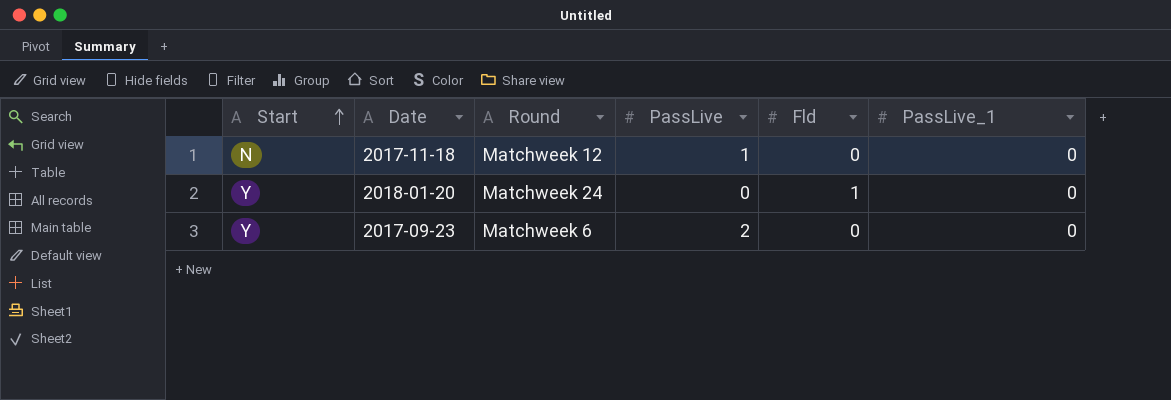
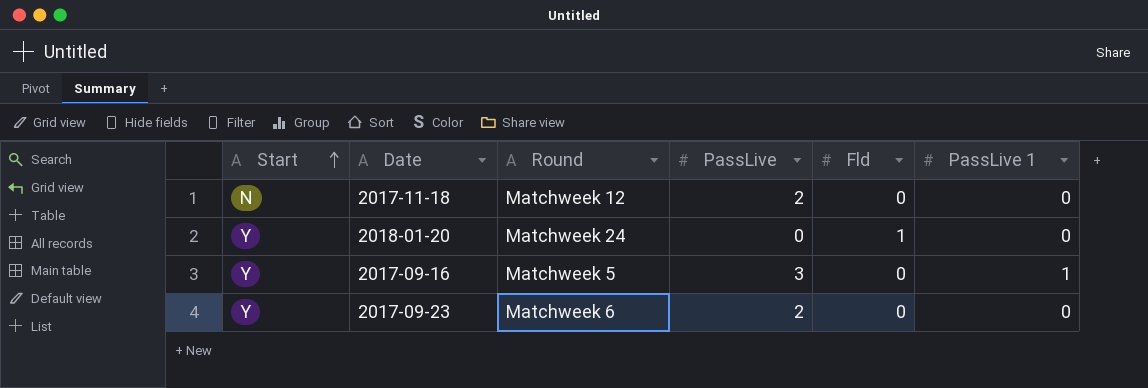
column name: PassLive_1 -> PassLive 1
2017-11-18 | PassLive: 1 -> 2
row 2017-09-16: none -> Y | Matchweek 5 | 3 | 0 | 1

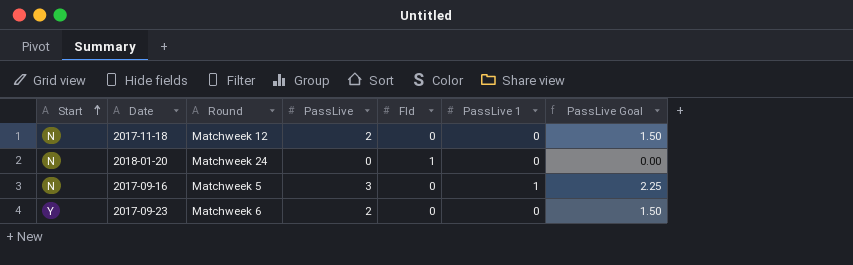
column PassLive Goal | formula: none -> [PassLive] * 0.75
2018-01-20 | Start: Y -> N
2017-09-16 | Start: Y -> N

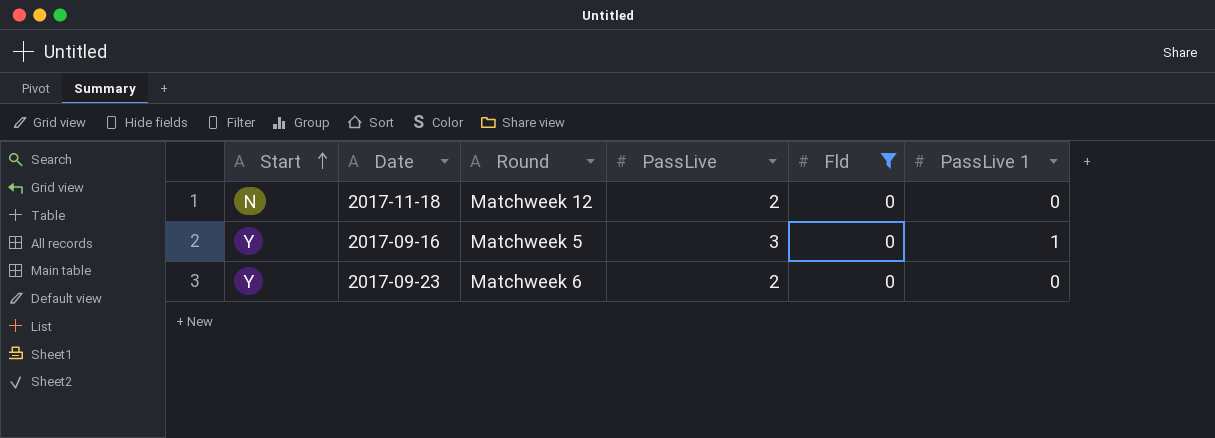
filter: none -> Fld = 0
column PassLive Goal | formula: [PassLive] * 0.75 -> none
2017-09-16 | Start: N -> Y

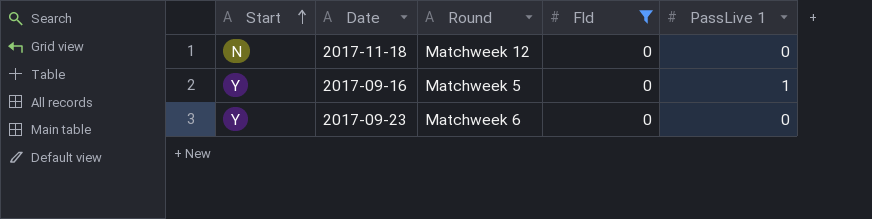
column PassLive | position: 4 -> none

